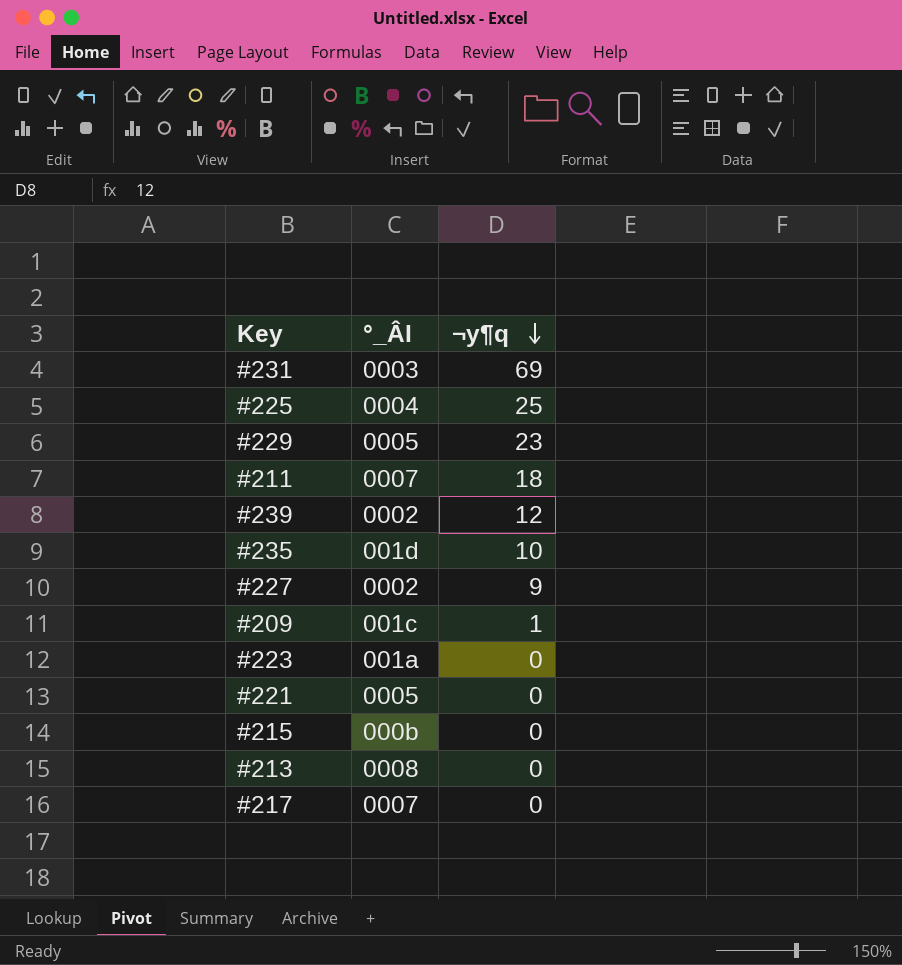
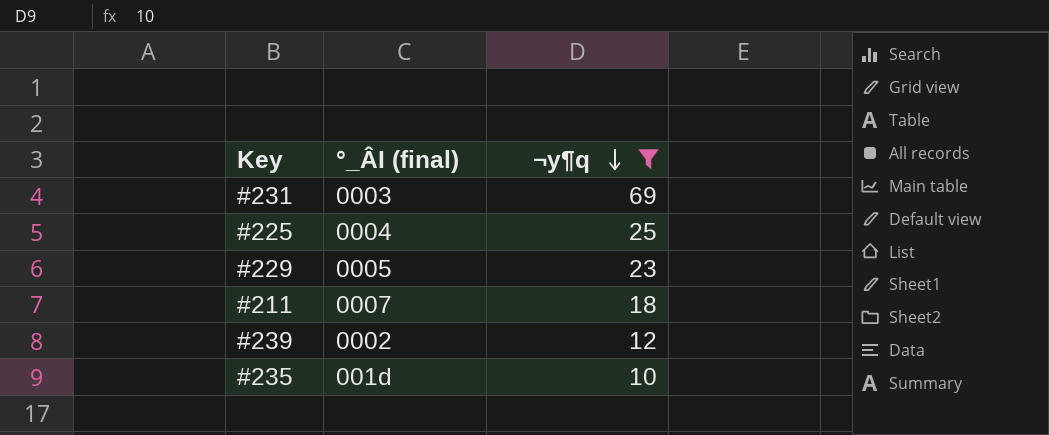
filter: none -> ¬y¶q >= 10
column name: °_ÂI -> °_ÂI (final)

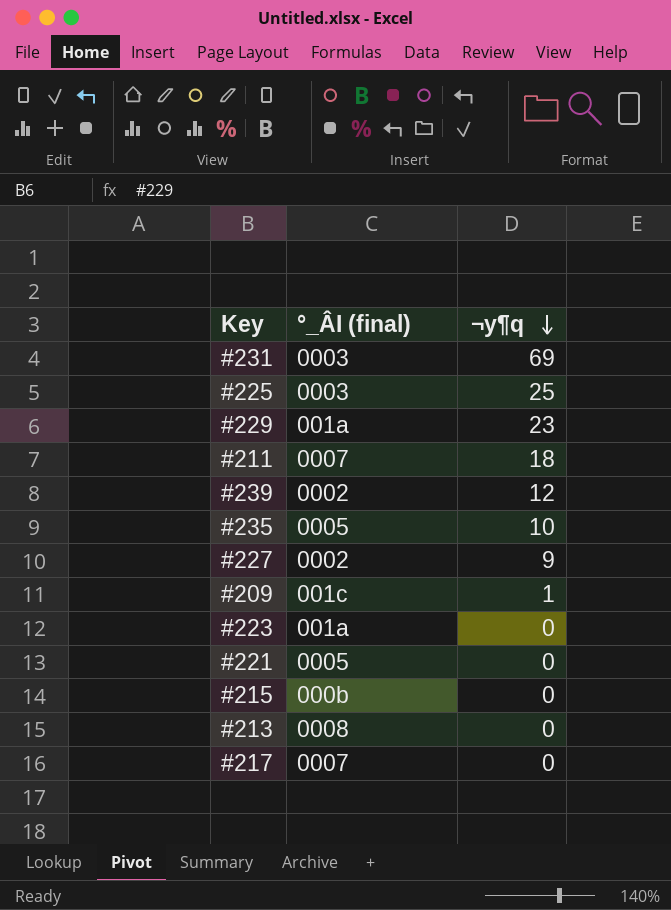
filter: ¬y¶q >= 10 -> none
#225 | °_ÂI (final): 0004 -> 0003
#229 | °_ÂI (final): 0005 -> 001a
#235 | °_ÂI (final): 001d -> 0005

